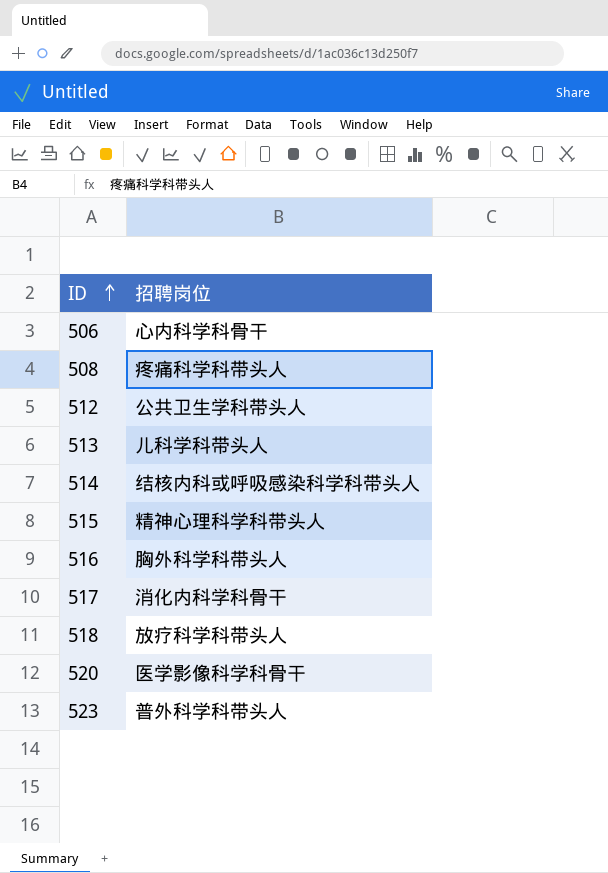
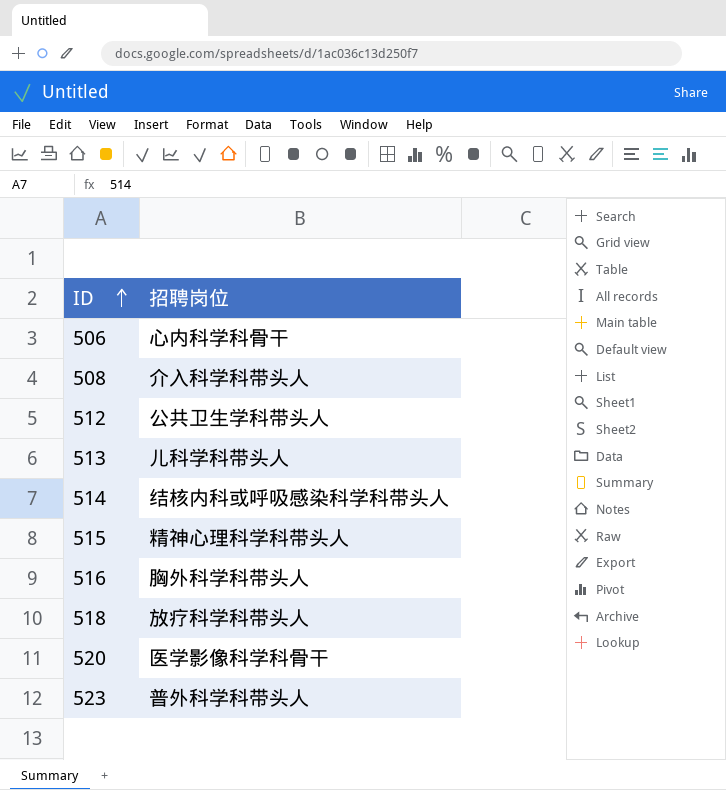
row 517: 消化内科学科骨干 -> none
508 | 招聘岗位: 疼痛科学科带头人 -> 介入科学科带头人

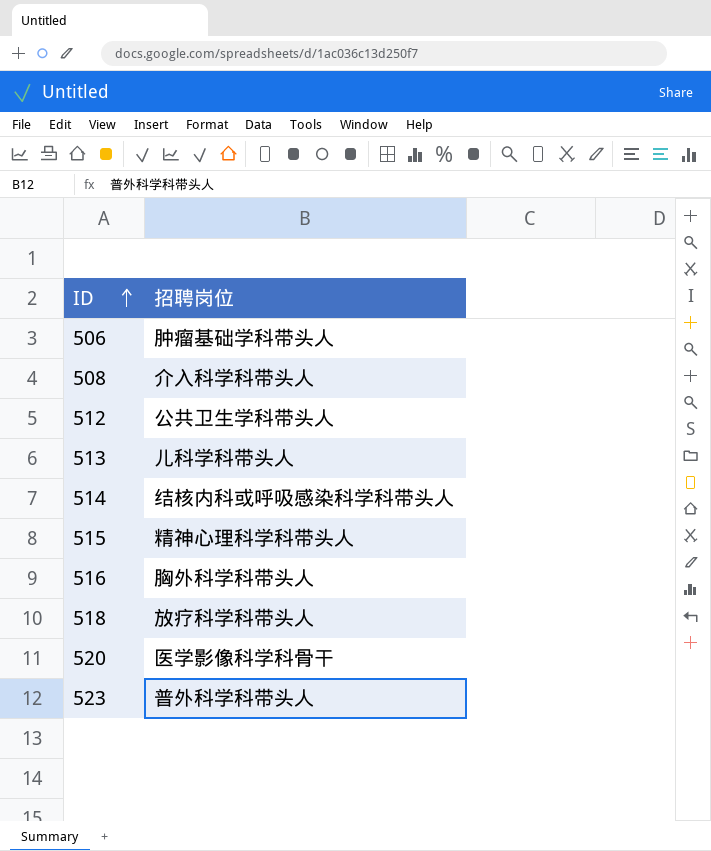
506 | 招聘岗位: 心内科学科骨干 -> 肿瘤基础学科带头人

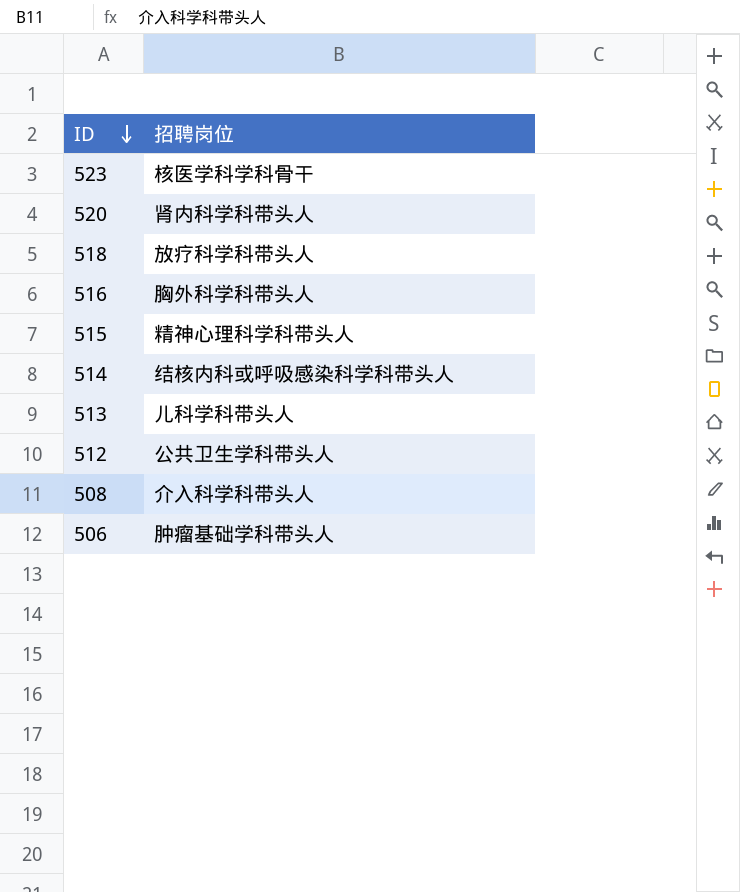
row order: ID ascending -> ID descending
523 | 招聘岗位: 普外科学科带头人 -> 核医学科学科骨干
520 | 招聘岗位: 医学影像科学科骨干 -> 肾内科学科带头人

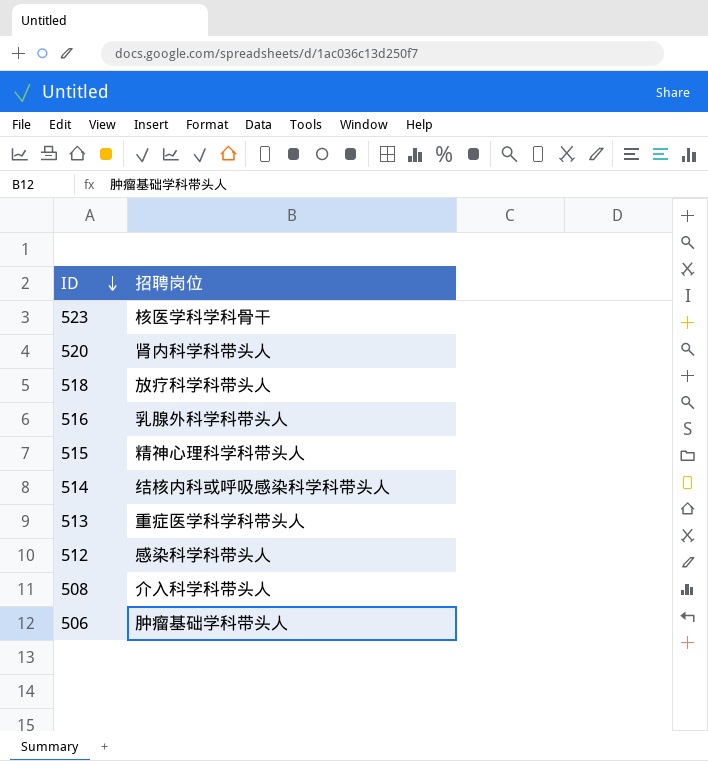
516 | 招聘岗位: 胸外科学科带头人 -> 乳腺外科学科带头人
513 | 招聘岗位: 儿科学科带头人 -> 重症医学科学科带头人
512 | 招聘岗位: 公共卫生学科带头人 -> 感染科学科带头人

